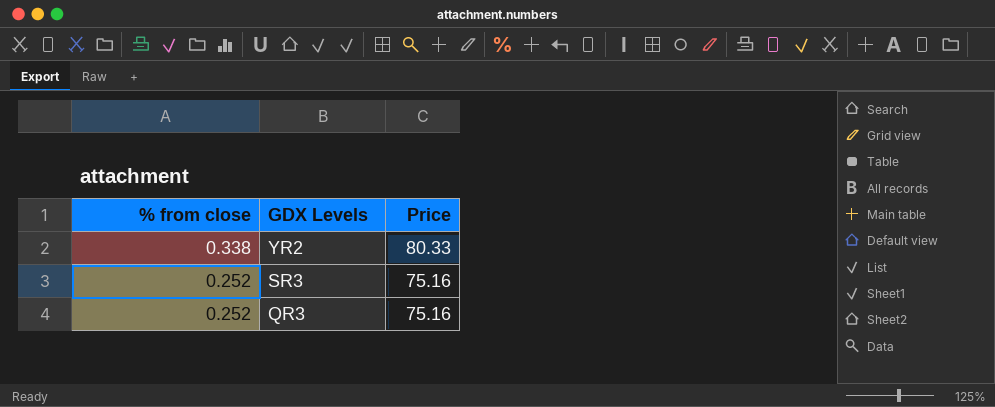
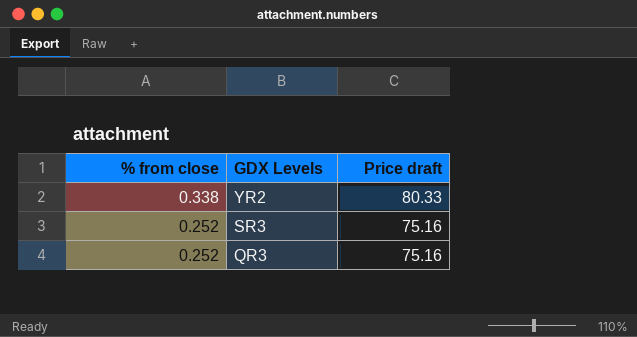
column name: Price -> Price draft

